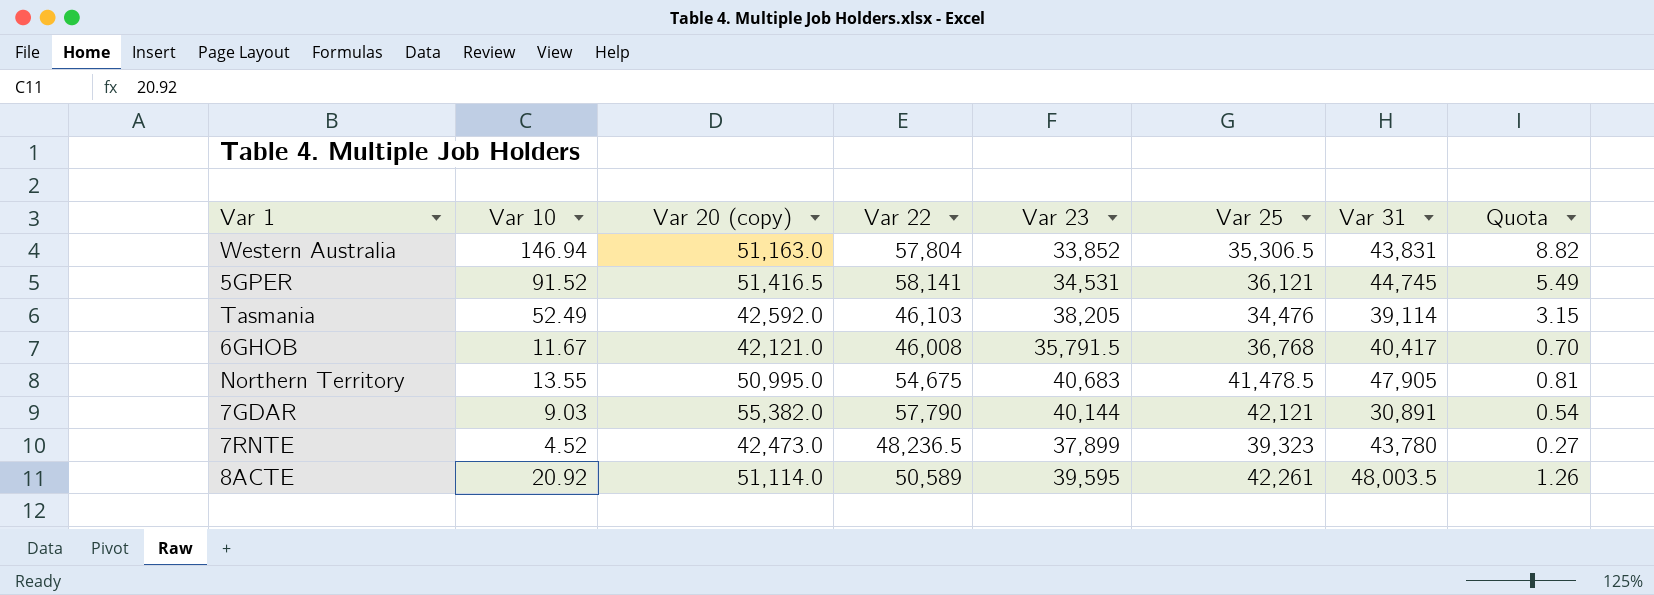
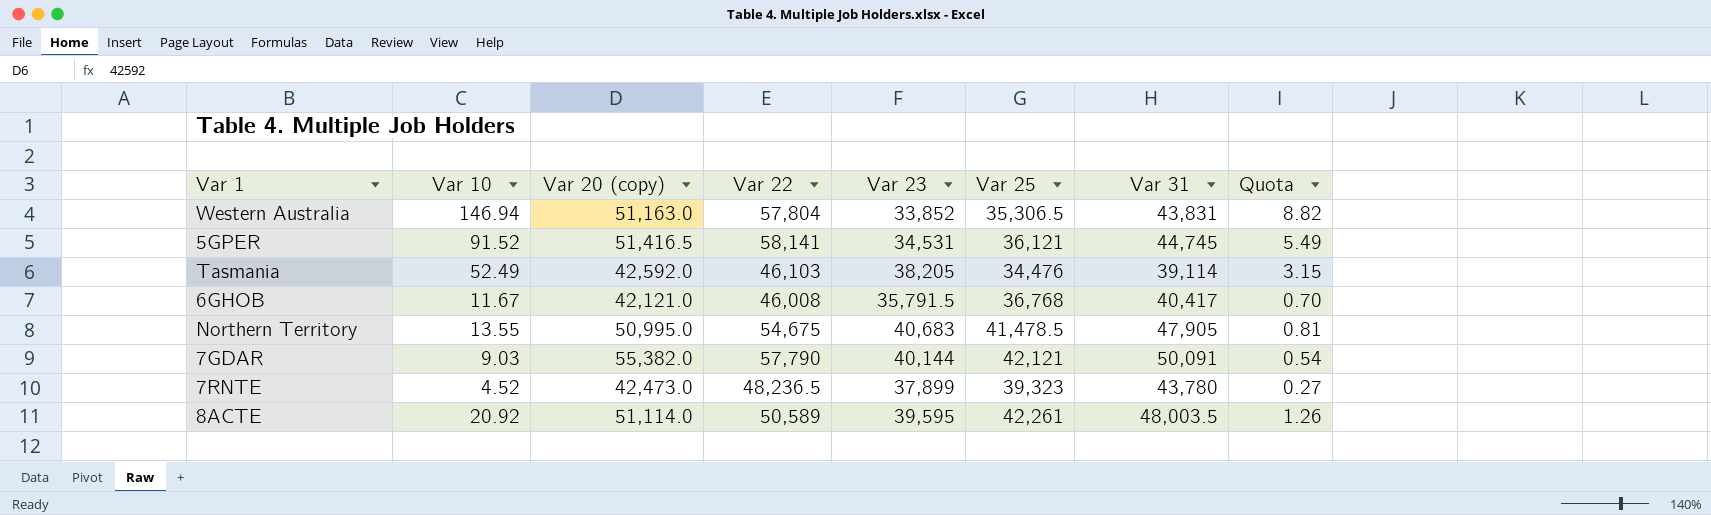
7GDAR | Var 31: 30,891 -> 50,091

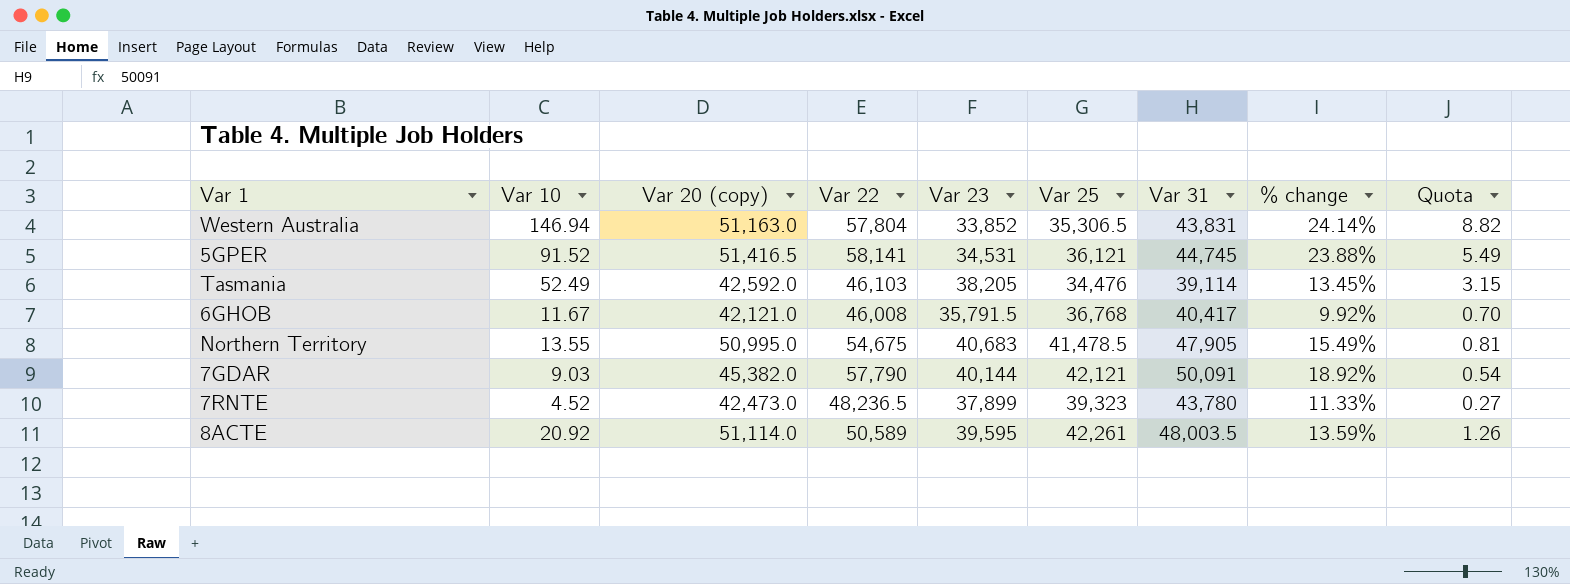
column % change | formula: none -> ([Var 31] - [Var 25]) / [Var 25]
7GDAR | Var 20 (copy): 55,382.0 -> 45,382.0

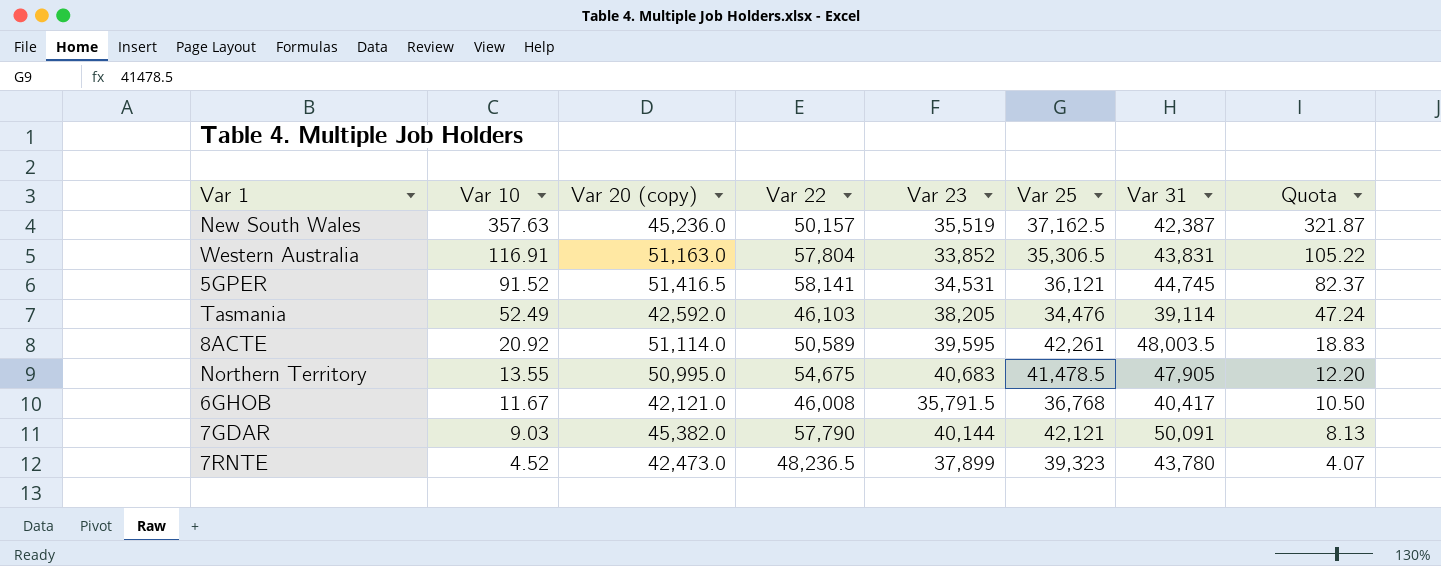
row order: none -> Var 10 descending
column % change | formula: ([Var 31] - [Var 25]) / [Var 25] -> none
column Quota | formula: [Var 10] * 0.06 -> [Var 10] * 0.9
row New South Wales: none -> 357.63 | 45,236.0 | 50,157 | 35,519 | 37,162.5 | 42,387 | 321.87
Western Australia | Var 10: 146.94 -> 116.91

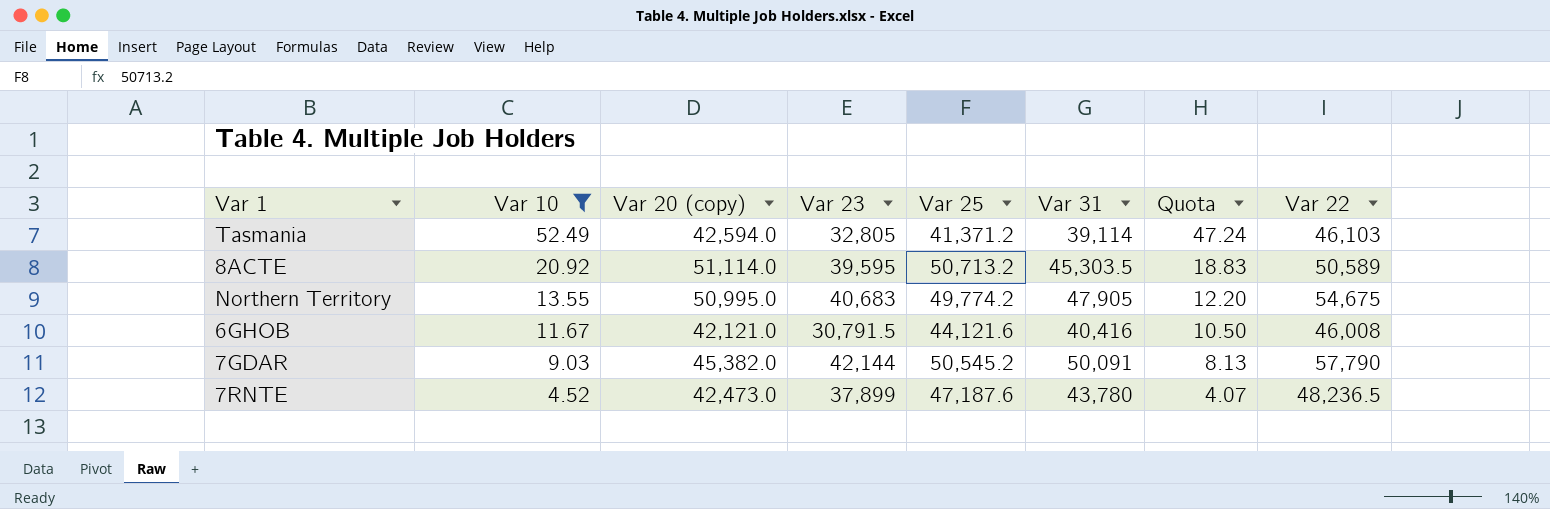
filter: none -> Var 10 <= 52.49
column Var 22 | position: 4 -> 8
Tasmania | Var 20 (copy): 42,592.0 -> 42,594.0
Tasmania | Var 23: 38,205 -> 32,805
Tasmania | Var 25: 34,476 -> 41,371.2
8ACTE | Var 25: 42,261 -> 50,713.2
8ACTE | Var 31: 48,003.5 -> 45,303.5
Northern Territory | Var 25: 41,478.5 -> 49,774.2
6GHOB | Var 23: 35,791.5 -> 30,791.5
6GHOB | Var 25: 36,768 -> 44,121.6
6GHOB | Var 31: 40,417 -> 40,416
7GDAR | Var 23: 40,144 -> 42,144
7GDAR | Var 25: 42,121 -> 50,545.2
7RNTE | Var 25: 39,323 -> 47,187.6

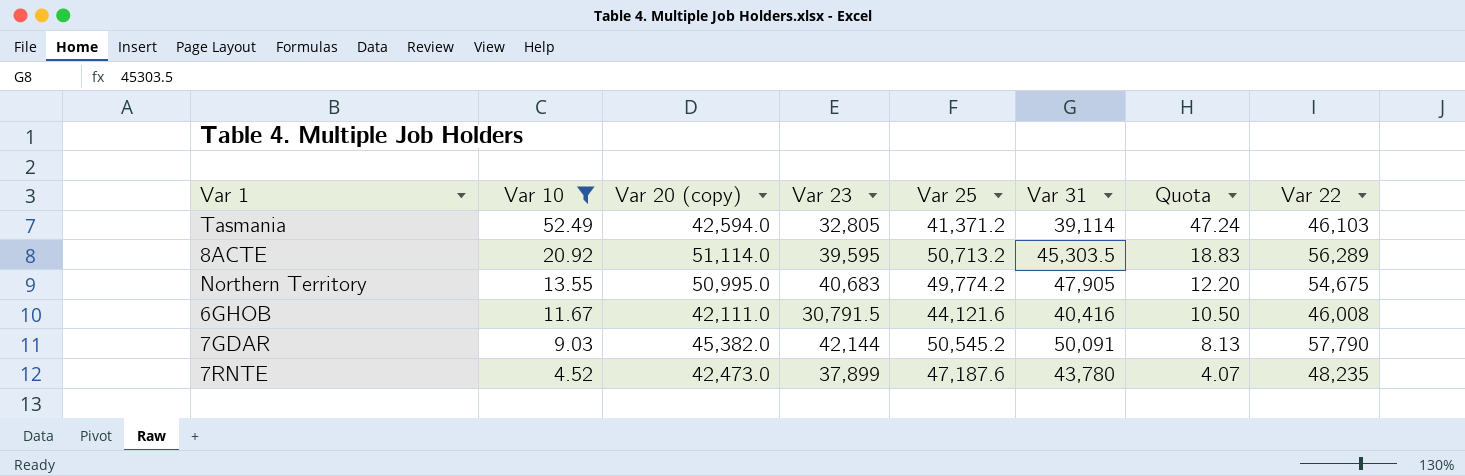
8ACTE | Var 22: 50,589 -> 56,289
6GHOB | Var 20 (copy): 42,121.0 -> 42,111.0
7RNTE | Var 22: 48,236.5 -> 48,235

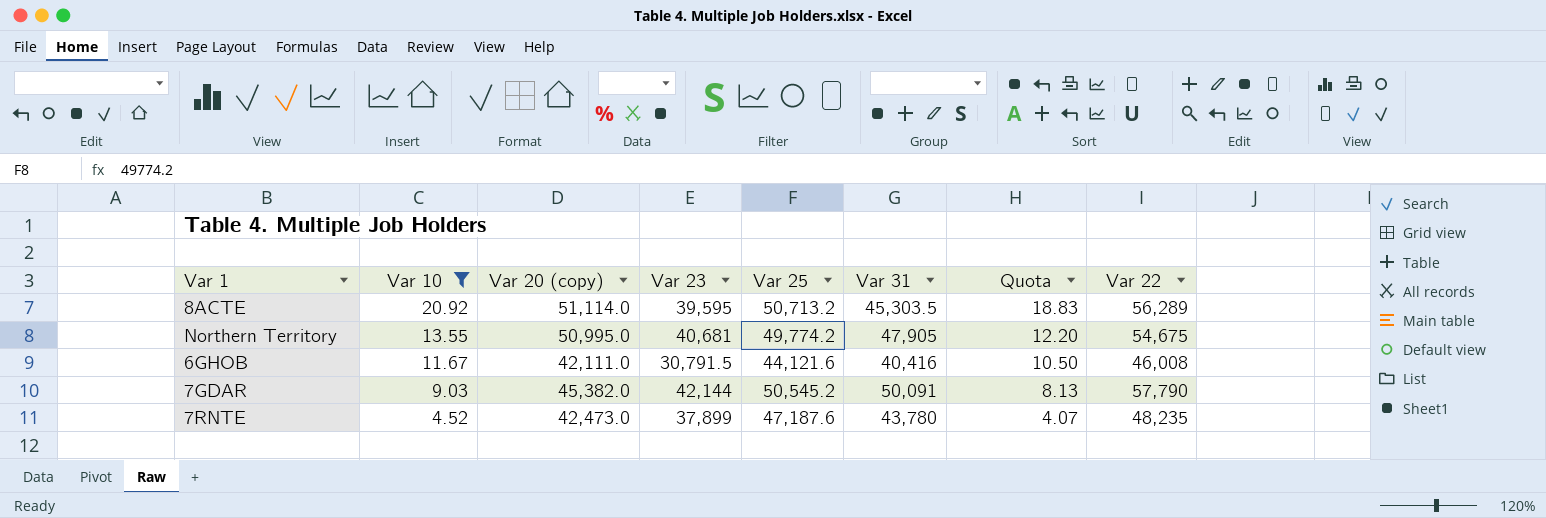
row Tasmania: 52.49 | 42,594.0 | 32,805 | 41,371.2 | 39,114 | 47.24 | 46,103 -> none
Northern Territory | Var 23: 40,683 -> 40,681

